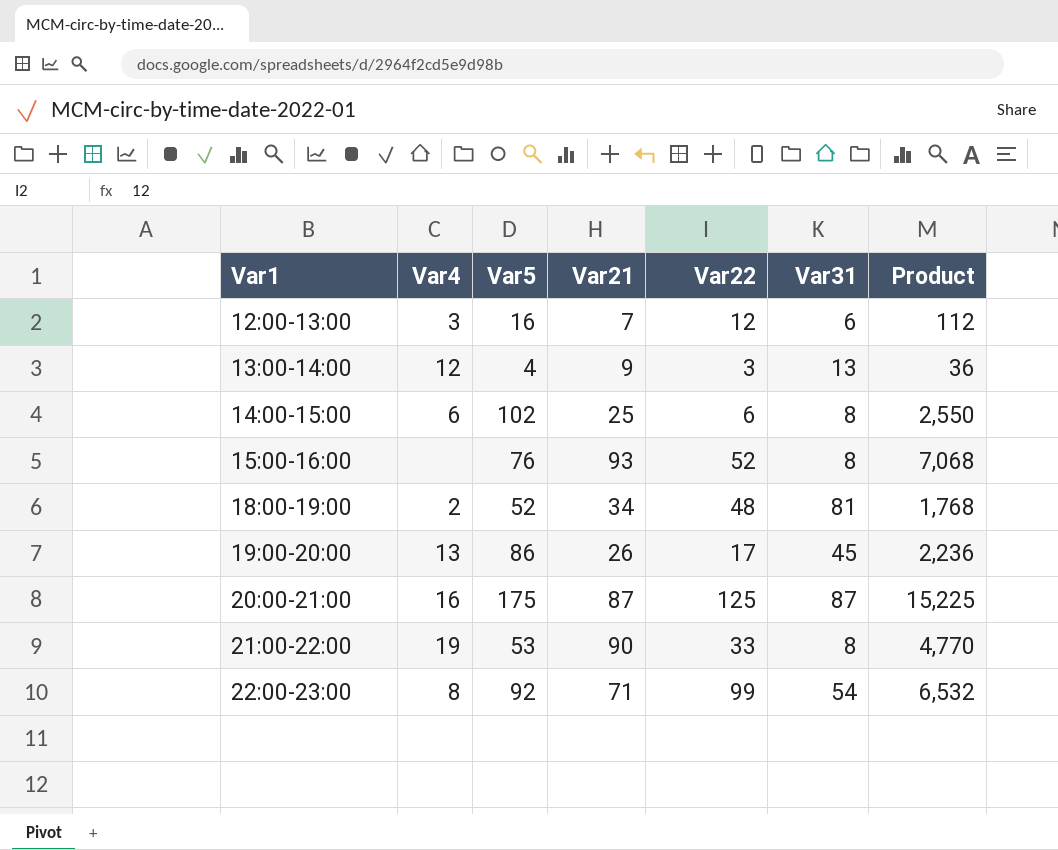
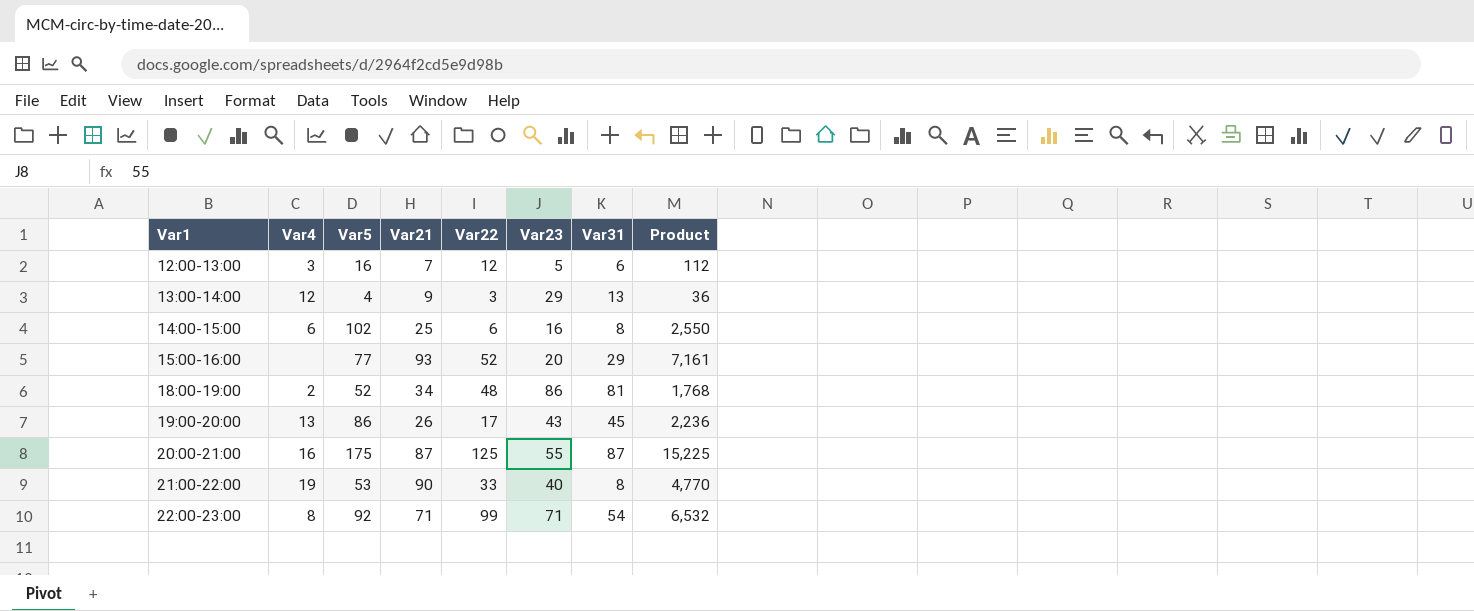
column Var23 | position: none -> 6
15:00-16:00 | Var5: 76 -> 77
15:00-16:00 | Var31: 8 -> 29
15:00-16:00 | Product: 7,068 -> 7,161

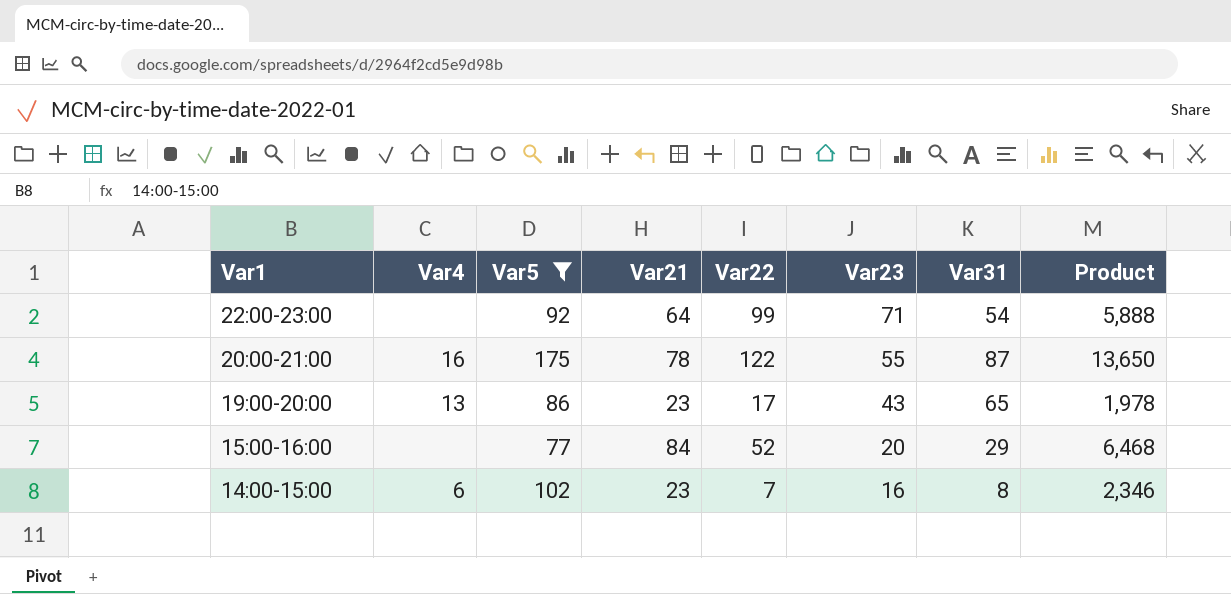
filter: none -> Var5 >= 77
row order: Var1 ascending -> Var1 descending
22:00-23:00 | Var4: 8 -> none
22:00-23:00 | Var21: 71 -> 64
22:00-23:00 | Product: 6,532 -> 5,888
20:00-21:00 | Var21: 87 -> 78
20:00-21:00 | Var22: 125 -> 122
20:00-21:00 | Product: 15,225 -> 13,650
19:00-20:00 | Var21: 26 -> 23
19:00-20:00 | Var31: 45 -> 65
19:00-20:00 | Product: 2,236 -> 1,978
15:00-16:00 | Var21: 93 -> 84
15:00-16:00 | Product: 7,161 -> 6,468
14:00-15:00 | Var21: 25 -> 23
14:00-15:00 | Var22: 6 -> 7
14:00-15:00 | Product: 2,550 -> 2,346

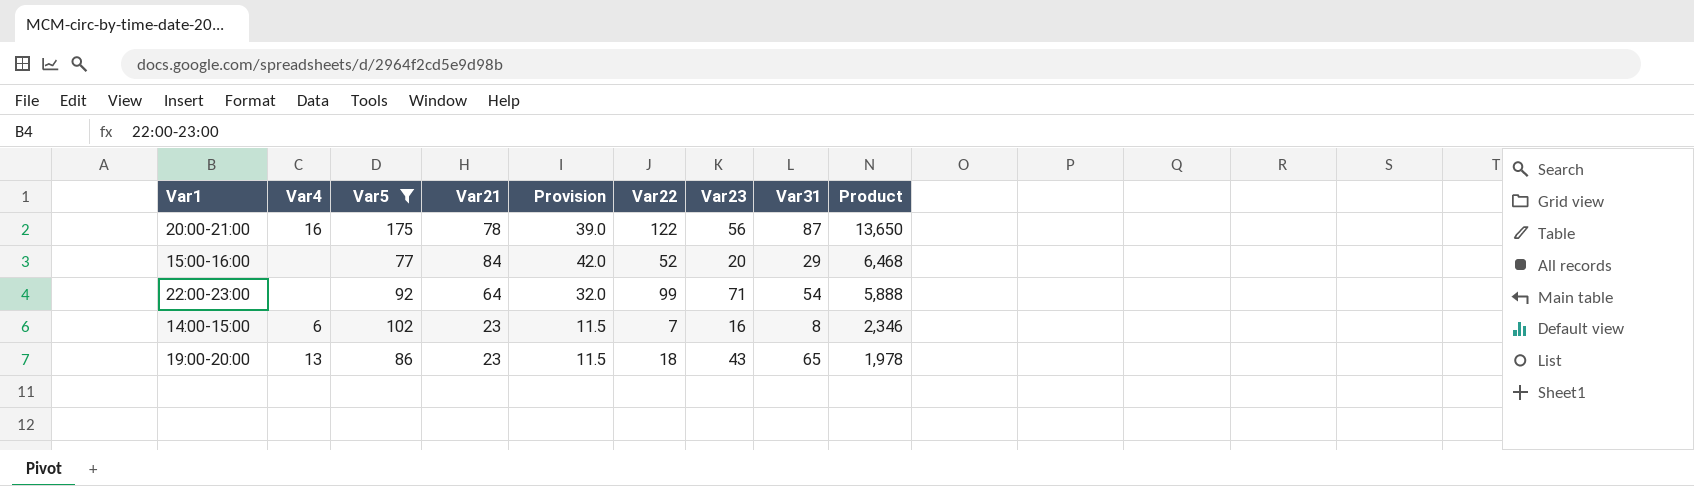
row order: Var1 descending -> Product descending
column Provision | formula: none -> [Var21] * 0.5
20:00-21:00 | Var23: 55 -> 56
19:00-20:00 | Var22: 17 -> 18

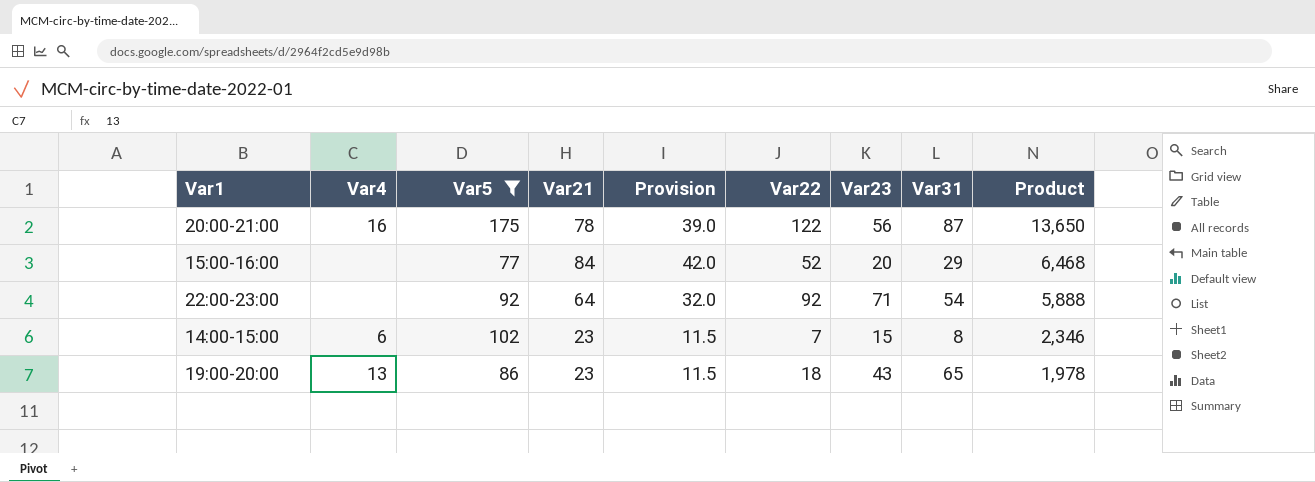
22:00-23:00 | Var22: 99 -> 92
14:00-15:00 | Var23: 16 -> 15

